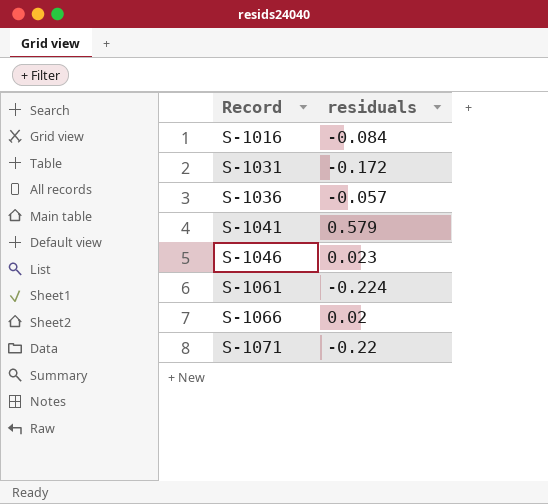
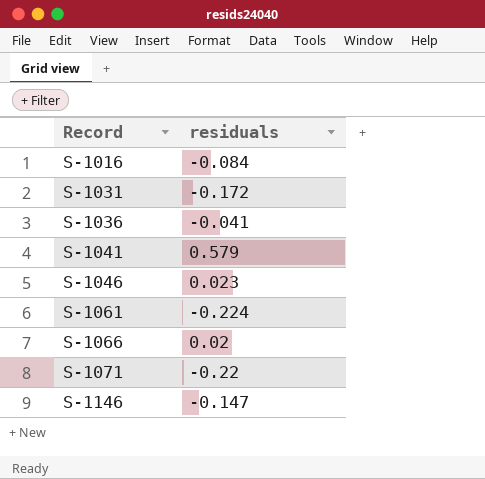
S-1036 | residuals: -0.057 -> -0.041
row S-1146: none -> -0.147

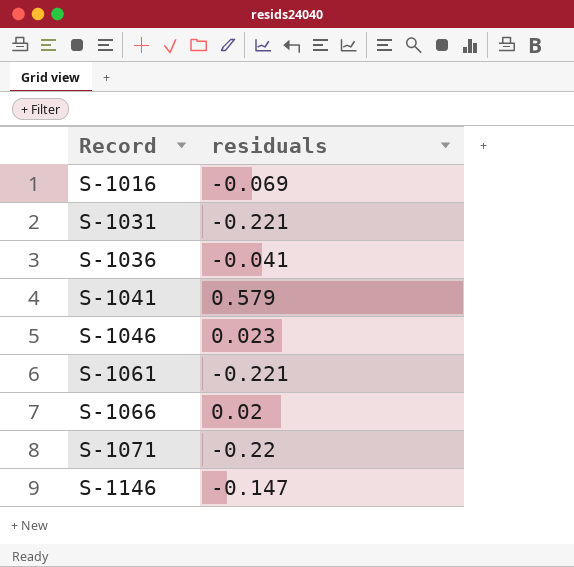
S-1016 | residuals: -0.084 -> -0.069
S-1031 | residuals: -0.172 -> -0.221
S-1061 | residuals: -0.224 -> -0.221

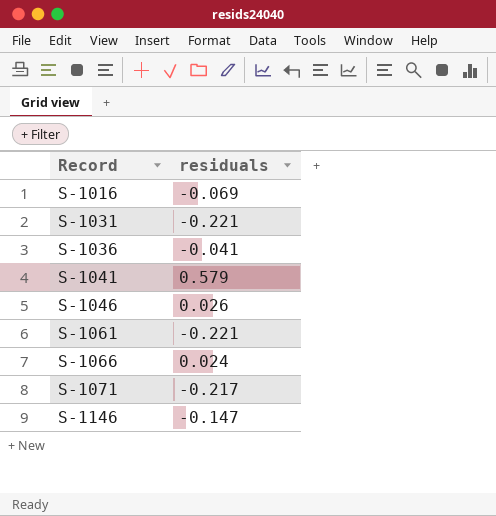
S-1046 | residuals: 0.023 -> 0.026
S-1066 | residuals: 0.02 -> 0.024
S-1071 | residuals: -0.22 -> -0.217

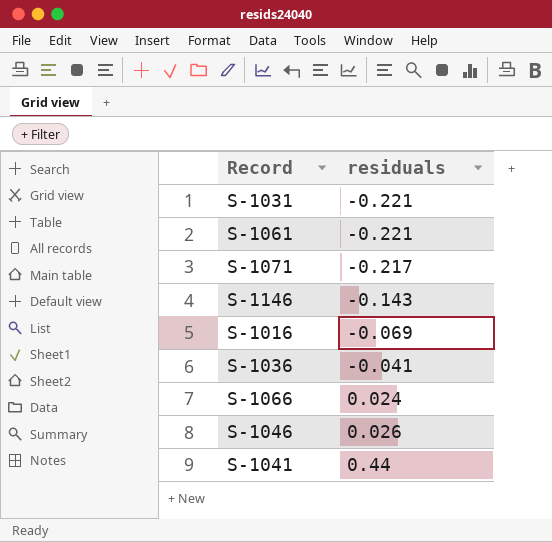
row order: Record ascending -> residuals ascending
S-1146 | residuals: -0.147 -> -0.143
S-1041 | residuals: 0.579 -> 0.44

